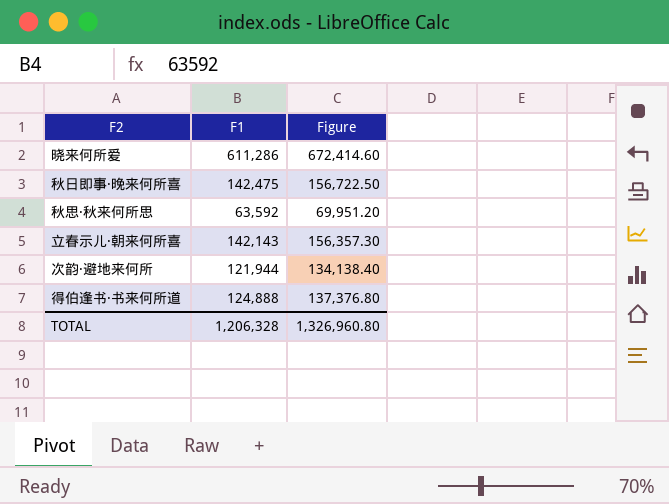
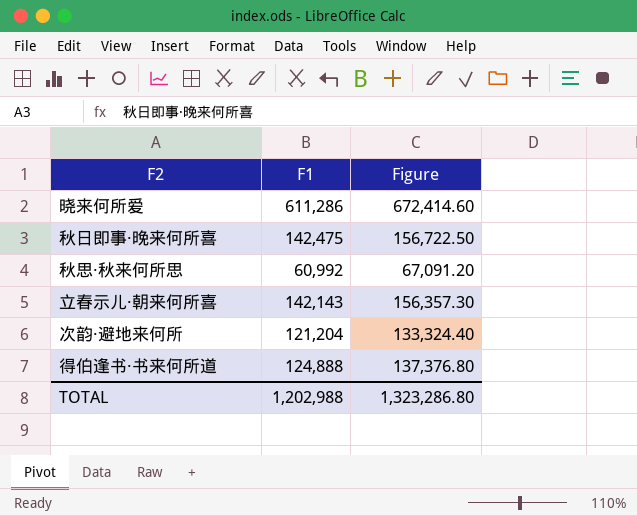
秋思·秋来何所思 | F1: 63,592 -> 60,992
秋思·秋来何所思 | Figure: 69,951.20 -> 67,091.20
次韵·避地来何所 | F1: 121,944 -> 121,204
次韵·避地来何所 | Figure: 134,138.40 -> 133,324.40
TOTAL | F1: 1,206,328 -> 1,202,988
TOTAL | Figure: 1,326,960.80 -> 1,323,286.80

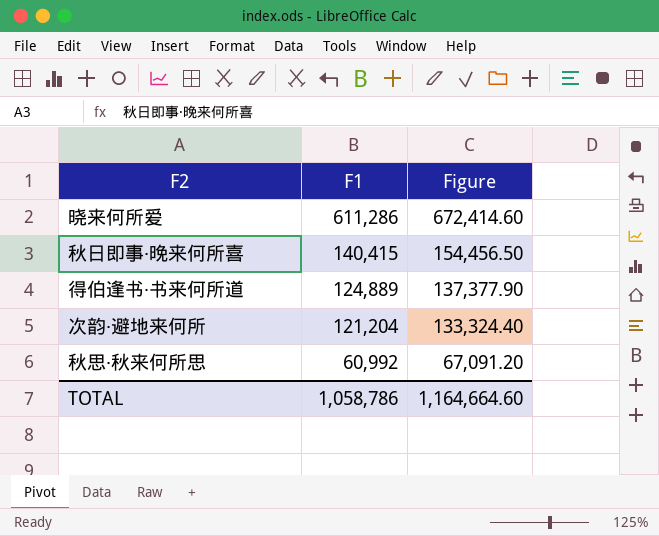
row order: none -> F1 descending
row 立春示儿·朝来何所喜: 142,143 | 156,357.30 -> none
秋日即事·晚来何所喜 | F1: 142,475 -> 140,415
秋日即事·晚来何所喜 | Figure: 156,722.50 -> 154,456.50
得伯逢书·书来何所道 | F1: 124,888 -> 124,889
得伯逢书·书来何所道 | Figure: 137,376.80 -> 137,377.90
TOTAL | F1: 1,202,988 -> 1,058,786
TOTAL | Figure: 1,323,286.80 -> 1,164,664.60

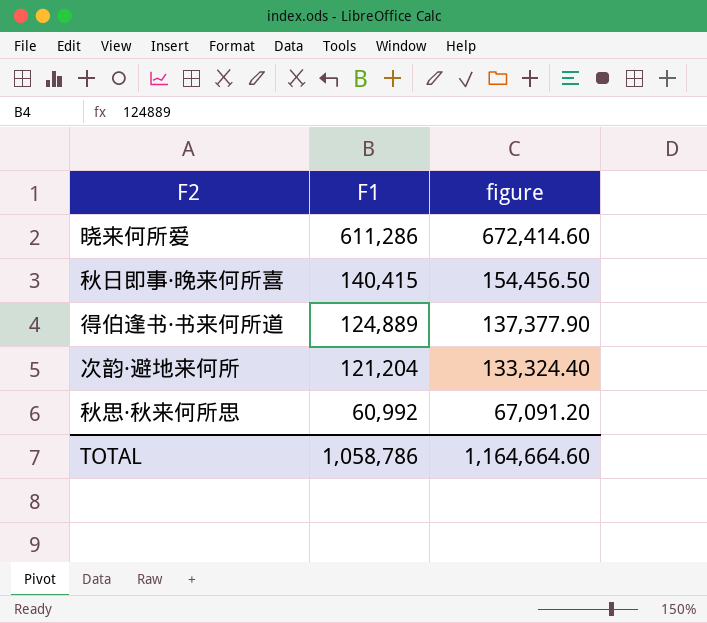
column name: Figure -> figure

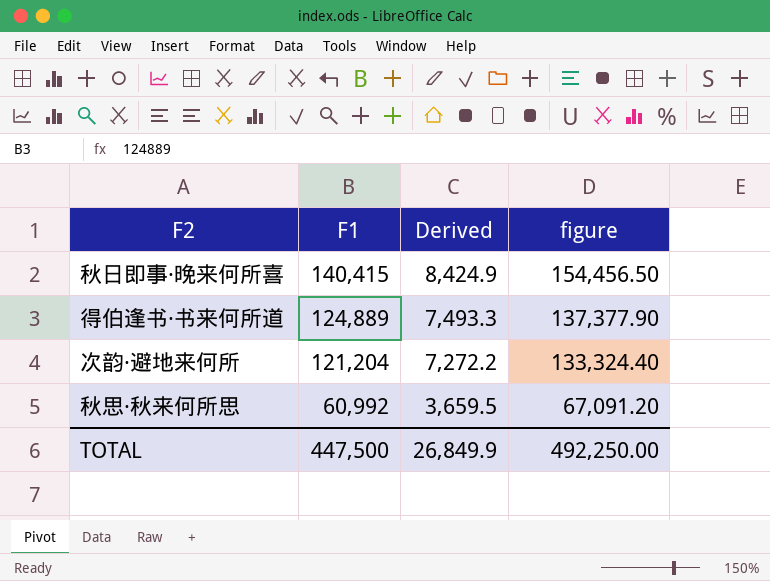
column Derived | formula: none -> [F1] * 0.06
row 晓来何所爱: 611,286 | 672,414.60 -> none
TOTAL | F1: 1,058,786 -> 447,500
TOTAL | figure: 1,164,664.60 -> 492,250.00

